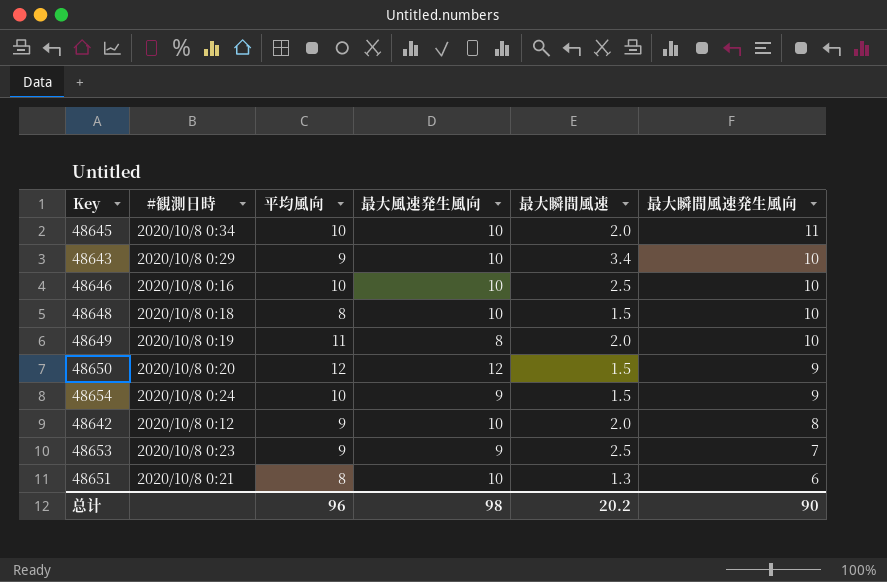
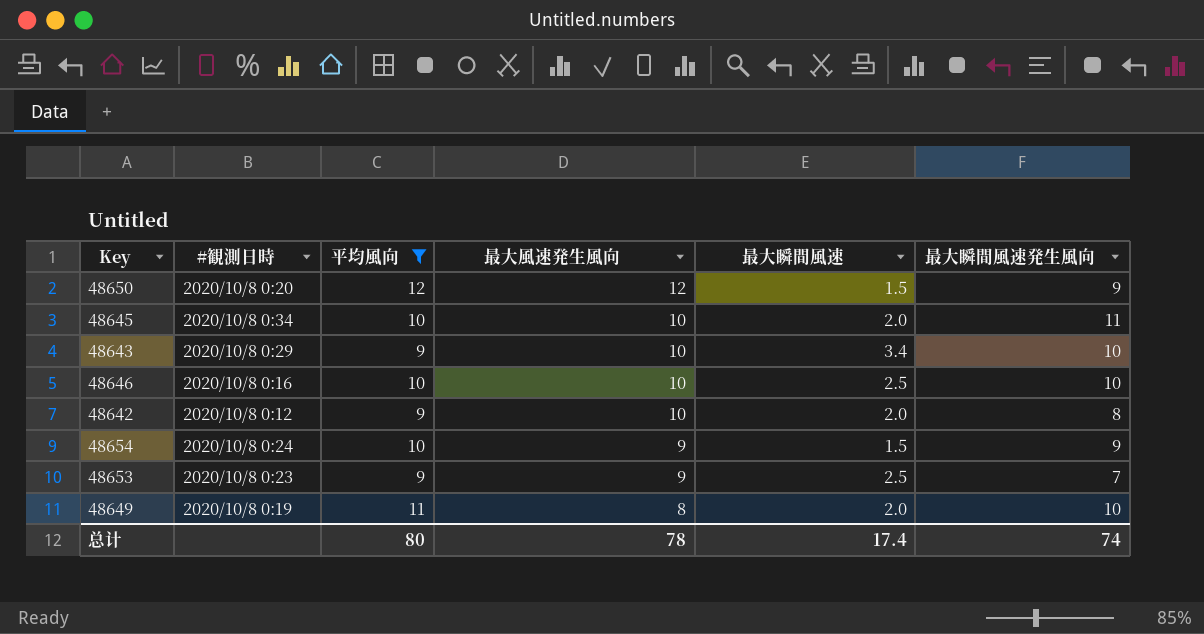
filter: none -> 平均風向 != 8
row order: 最大瞬間風速発生風向 descending -> 最大風速発生風向 descending
总计 | 平均風向: 96 -> 80
总计 | 最大風速発生風向: 98 -> 78
总计 | 最大瞬間風速: 20.2 -> 17.4
总计 | 最大瞬間風速発生風向: 90 -> 74

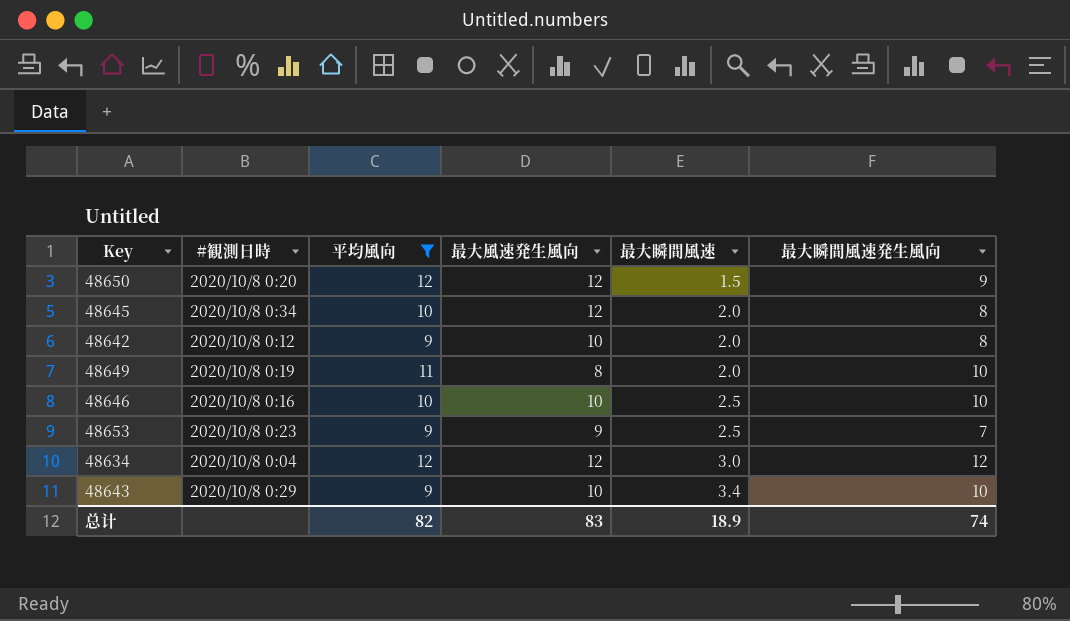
row order: 最大風速発生風向 descending -> 最大瞬間風速 ascending
row 48654: 2020/10/8 0:24 | 10 | 9 | 1.5 | 9 -> none
48645 | 最大風速発生風向: 10 -> 12
48645 | 最大瞬間風速発生風向: 11 -> 8
row 48634: none -> 2020/10/8 0:04 | 12 | 12 | 3.0 | 12
总计 | 平均風向: 80 -> 82
总计 | 最大風速発生風向: 78 -> 83
总计 | 最大瞬間風速: 17.4 -> 18.9

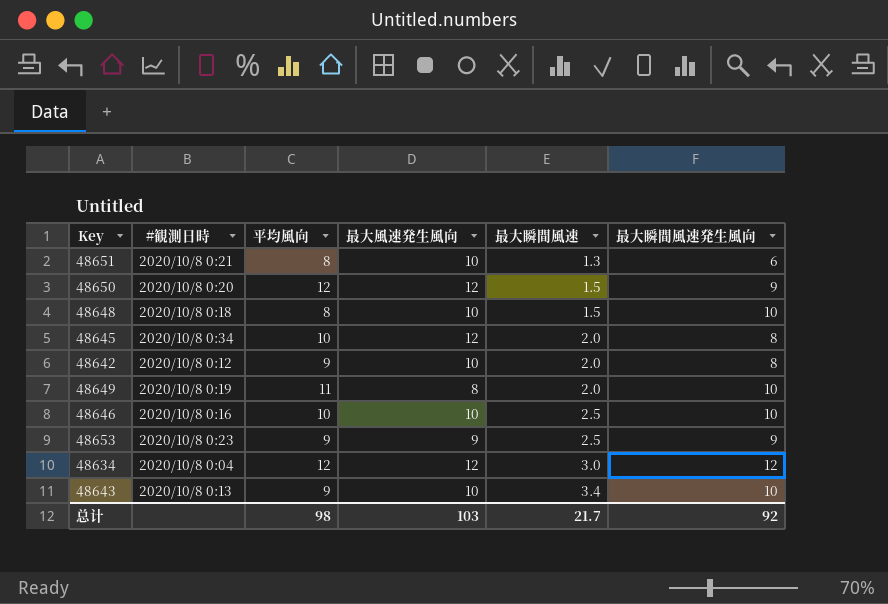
filter: 平均風向 != 8 -> none
48653 | 最大瞬間風速発生風向: 7 -> 9
48643 | #観測日時: 2020/10/8 0:29 -> 2020/10/8 0:13
总计 | 平均風向: 82 -> 98
总计 | 最大風速発生風向: 83 -> 103
总计 | 最大瞬間風速: 18.9 -> 21.7
总计 | 最大瞬間風速発生風向: 74 -> 92

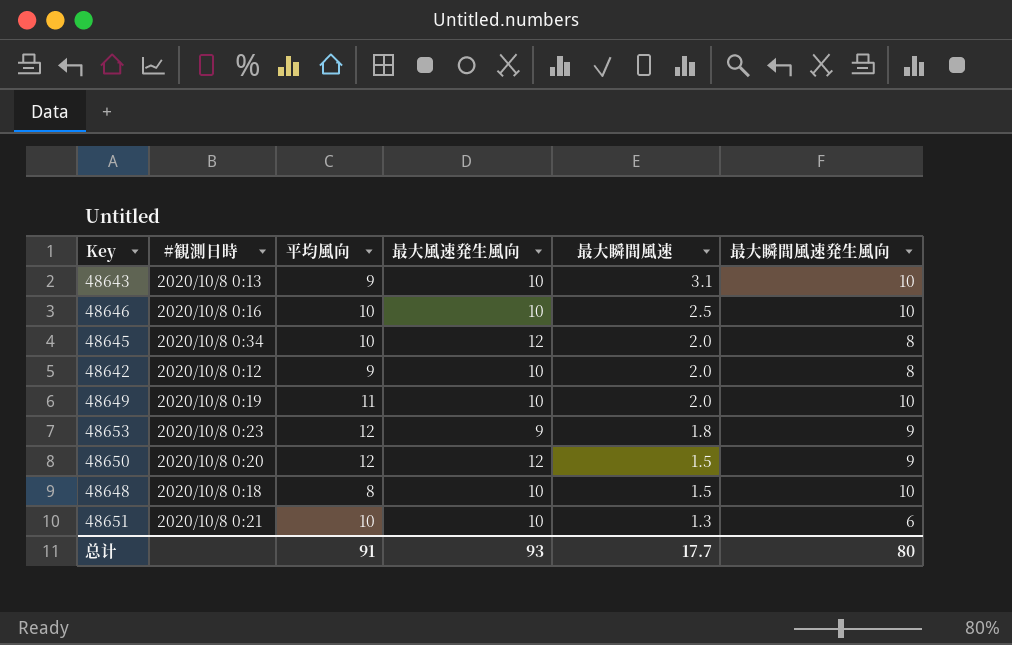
row order: 最大瞬間風速 ascending -> 最大瞬間風速 descending
row 48634: 2020/10/8 0:04 | 12 | 12 | 3.0 | 12 -> none
48643 | 最大瞬間風速: 3.4 -> 3.1
48649 | 最大風速発生風向: 8 -> 10
48653 | 平均風向: 9 -> 12
48653 | 最大瞬間風速: 2.5 -> 1.8
48651 | 平均風向: 8 -> 10
总计 | 平均風向: 98 -> 91
总计 | 最大風速発生風向: 103 -> 93
总计 | 最大瞬間風速: 21.7 -> 17.7
总计 | 最大瞬間風速発生風向: 92 -> 80

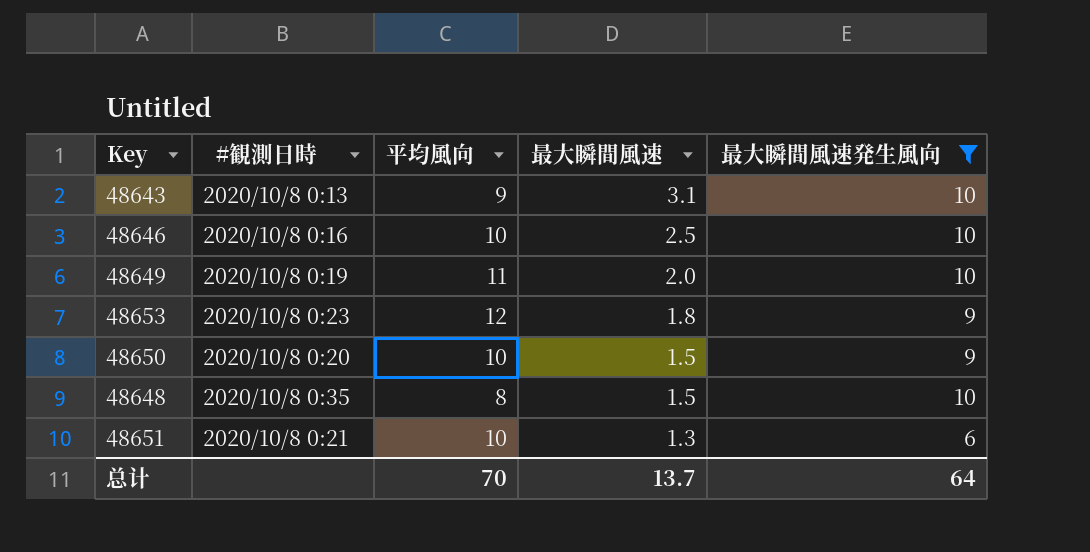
filter: none -> 最大瞬間風速発生風向 != 8
column 最大風速発生風向 | position: 4 -> none
48650 | 平均風向: 12 -> 10
48648 | #観測日時: 2020/10/8 0:18 -> 2020/10/8 0:35
总计 | 平均風向: 91 -> 70
总计 | 最大瞬間風速: 17.7 -> 13.7
总计 | 最大瞬間風速発生風向: 80 -> 64

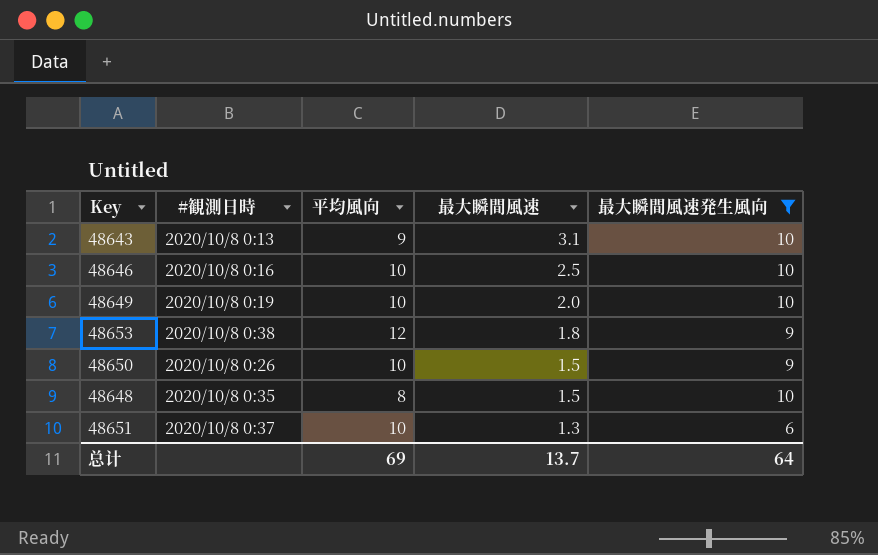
48649 | 平均風向: 11 -> 10
48653 | #観測日時: 2020/10/8 0:23 -> 2020/10/8 0:38
48650 | #観測日時: 2020/10/8 0:20 -> 2020/10/8 0:26
48651 | #観測日時: 2020/10/8 0:21 -> 2020/10/8 0:37
总计 | 平均風向: 70 -> 69

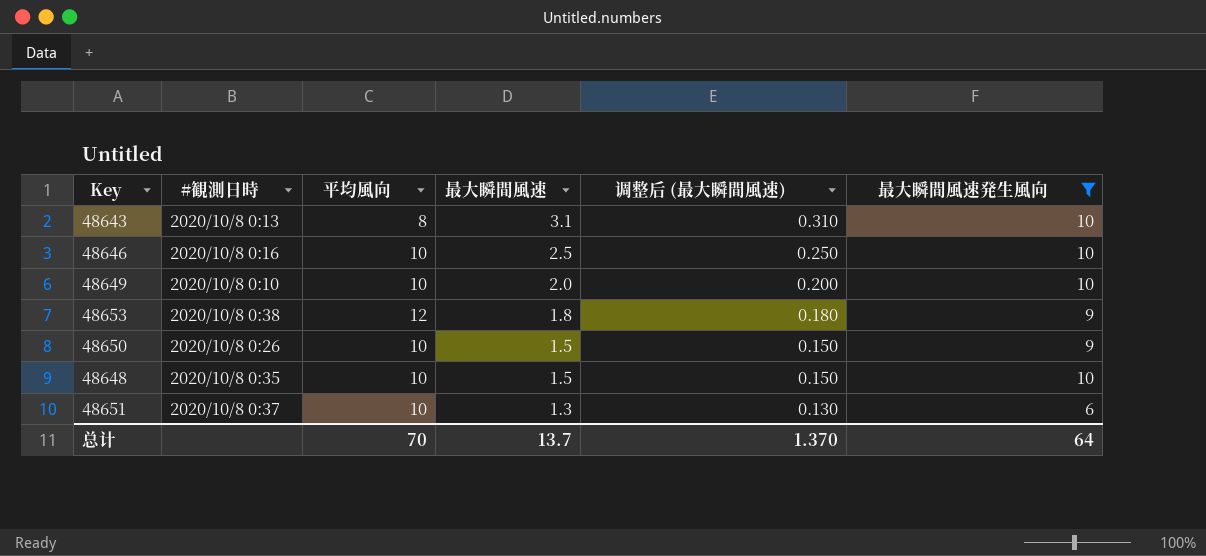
column 调整后 (最大瞬間風速) | formula: none -> [最大瞬間風速] * 0.1
48643 | 平均風向: 9 -> 8
48649 | #観測日時: 2020/10/8 0:19 -> 2020/10/8 0:10
48648 | 平均風向: 8 -> 10
总计 | 平均風向: 69 -> 70

